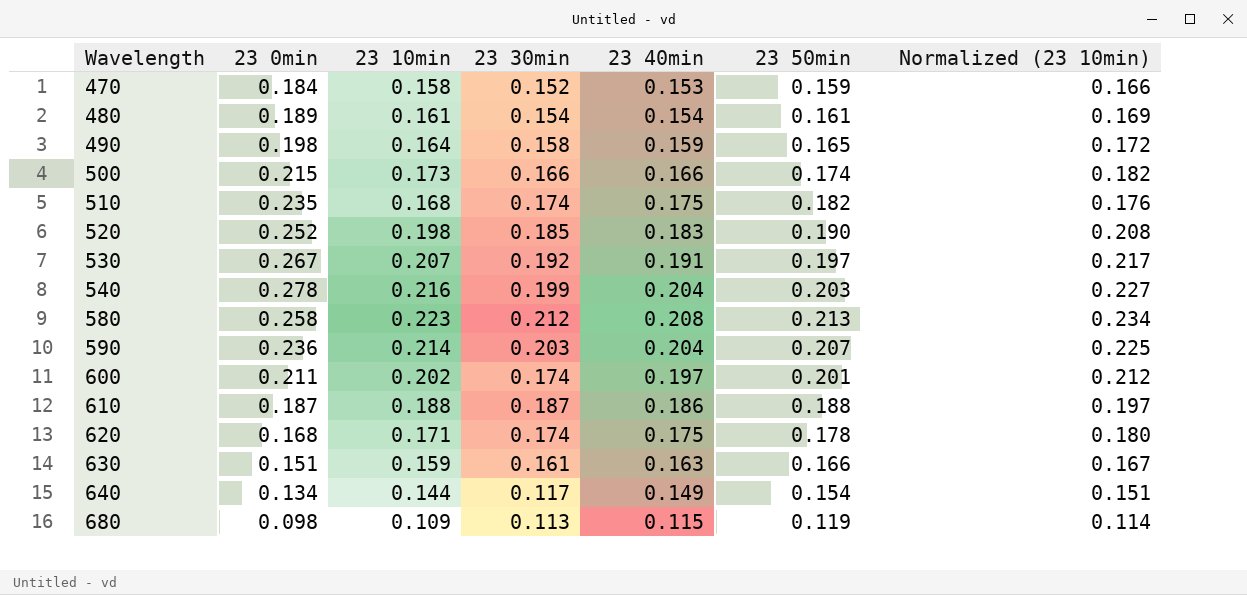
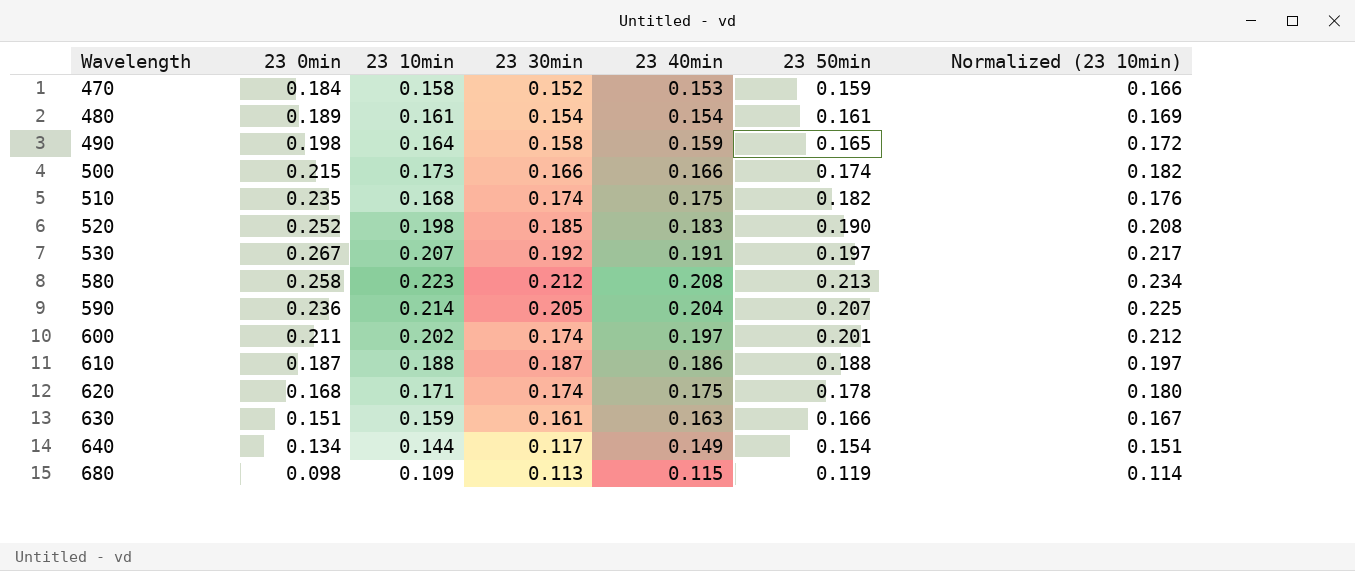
row 540: 0.278 | 0.216 | 0.199 | 0.204 | 0.203 | 0.227 -> none
590 | 23 30min: 0.203 -> 0.205

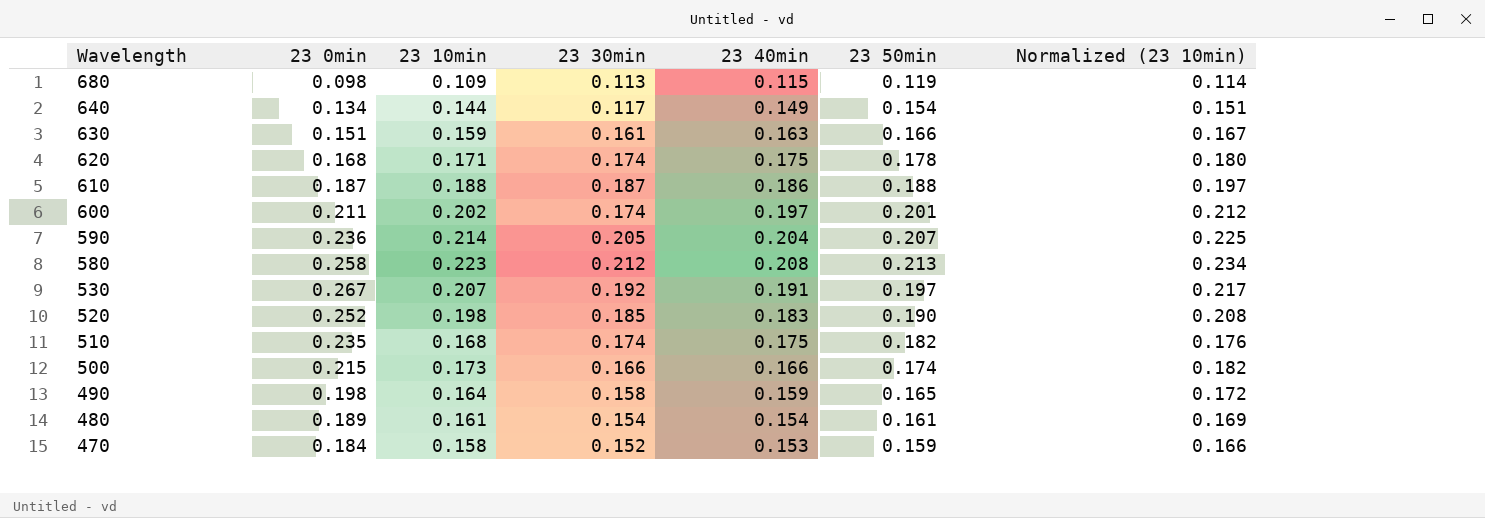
row order: Wavelength ascending -> Wavelength descending

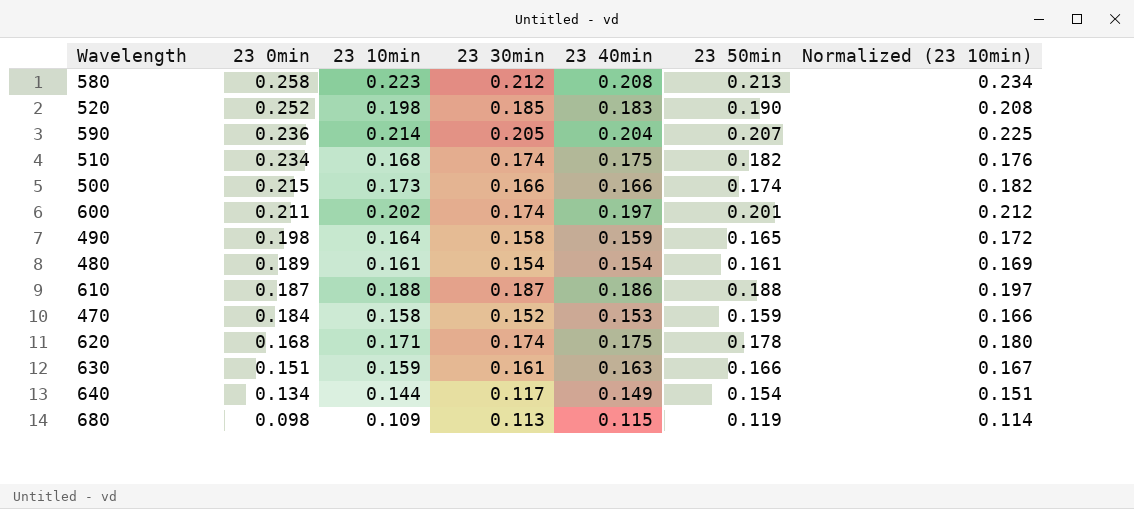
row order: Wavelength descending -> 23 0min descending
row 530: 0.267 | 0.207 | 0.192 | 0.191 | 0.197 | 0.217 -> none
510 | 23 0min: 0.235 -> 0.234

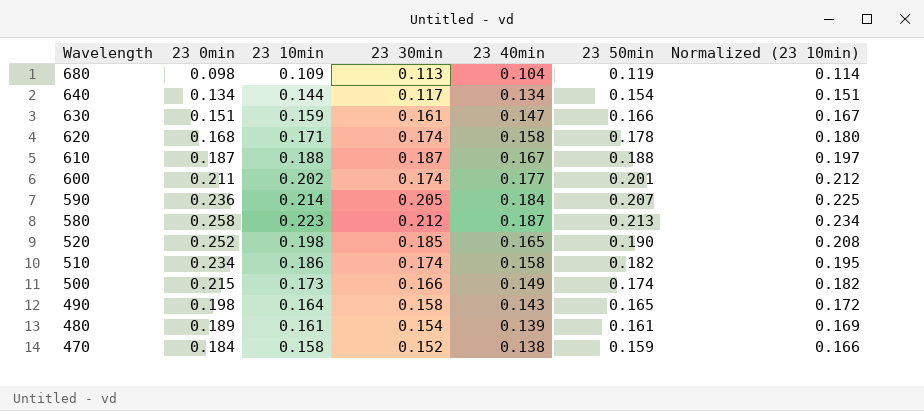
row order: 23 0min descending -> Wavelength descending
680 | 23 40min: 0.115 -> 0.104
640 | 23 40min: 0.149 -> 0.134
630 | 23 40min: 0.163 -> 0.147
620 | 23 40min: 0.175 -> 0.158
610 | 23 40min: 0.186 -> 0.167
600 | 23 40min: 0.197 -> 0.177
590 | 23 40min: 0.204 -> 0.184
580 | 23 40min: 0.208 -> 0.187
520 | 23 40min: 0.183 -> 0.165
510 | 23 10min: 0.168 -> 0.186
510 | 23 40min: 0.175 -> 0.158
510 | Normalized (23 10min): 0.176 -> 0.195
500 | 23 40min: 0.166 -> 0.149
490 | 23 40min: 0.159 -> 0.143
480 | 23 40min: 0.154 -> 0.139
470 | 23 40min: 0.153 -> 0.138

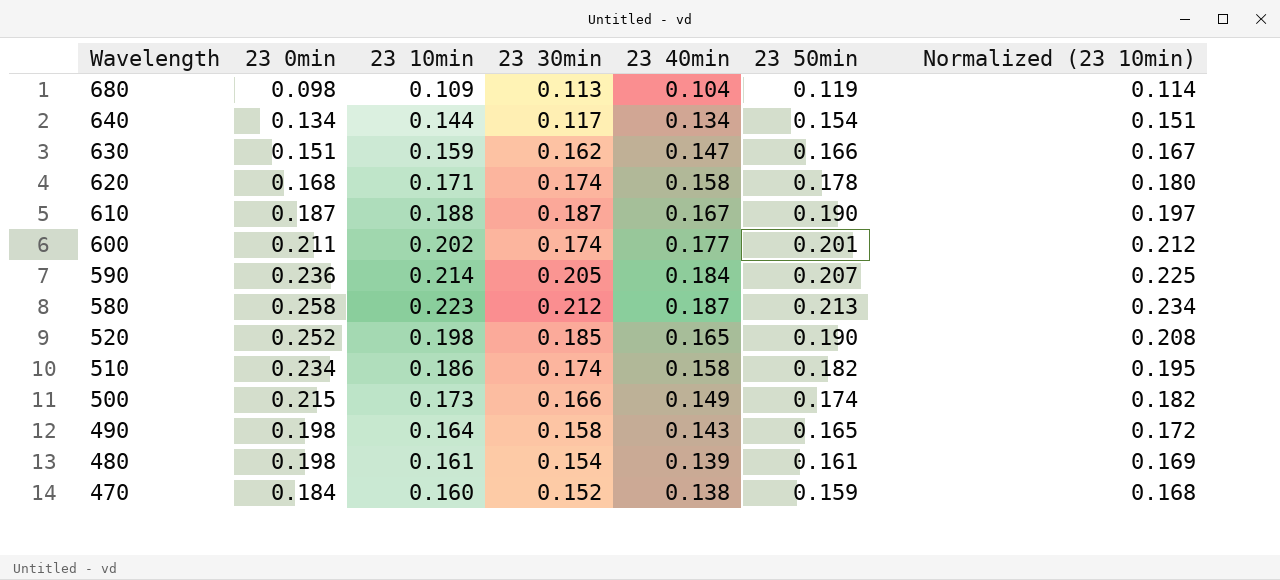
630 | 23 30min: 0.161 -> 0.162
610 | 23 50min: 0.188 -> 0.190
480 | 23 0min: 0.189 -> 0.198
470 | 23 10min: 0.158 -> 0.160
470 | Normalized (23 10min): 0.166 -> 0.168

